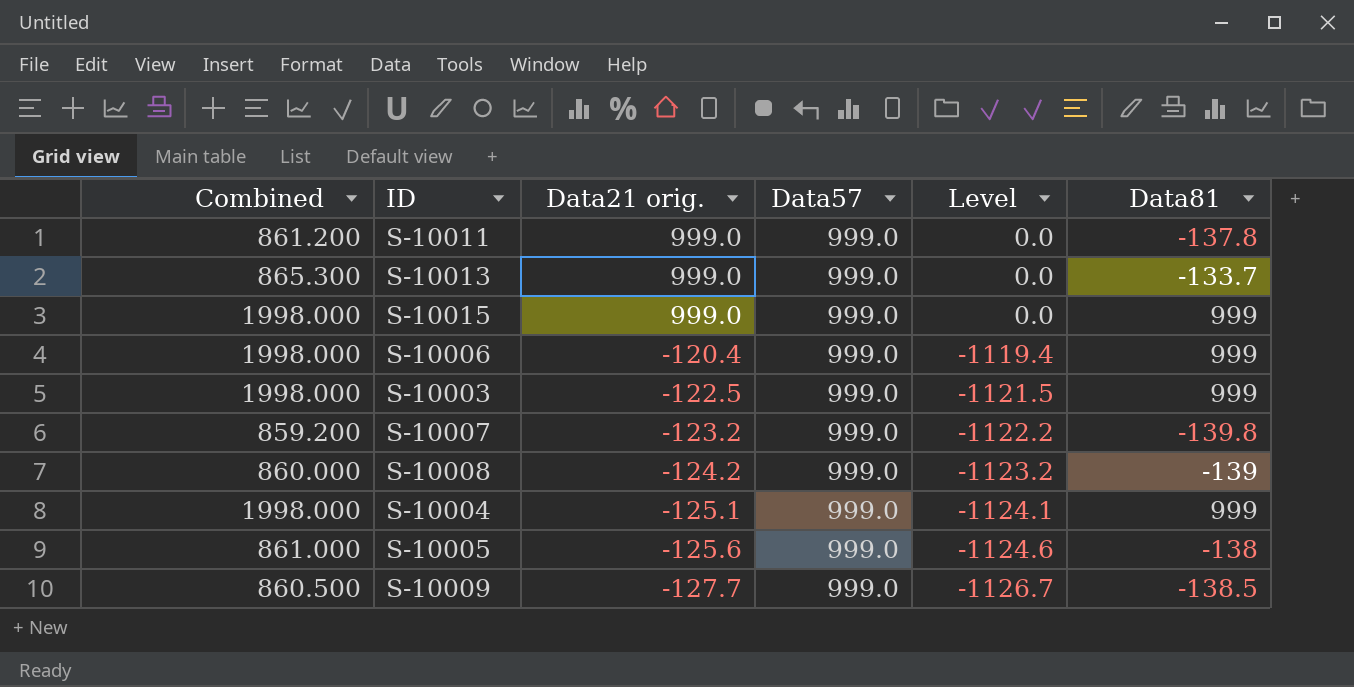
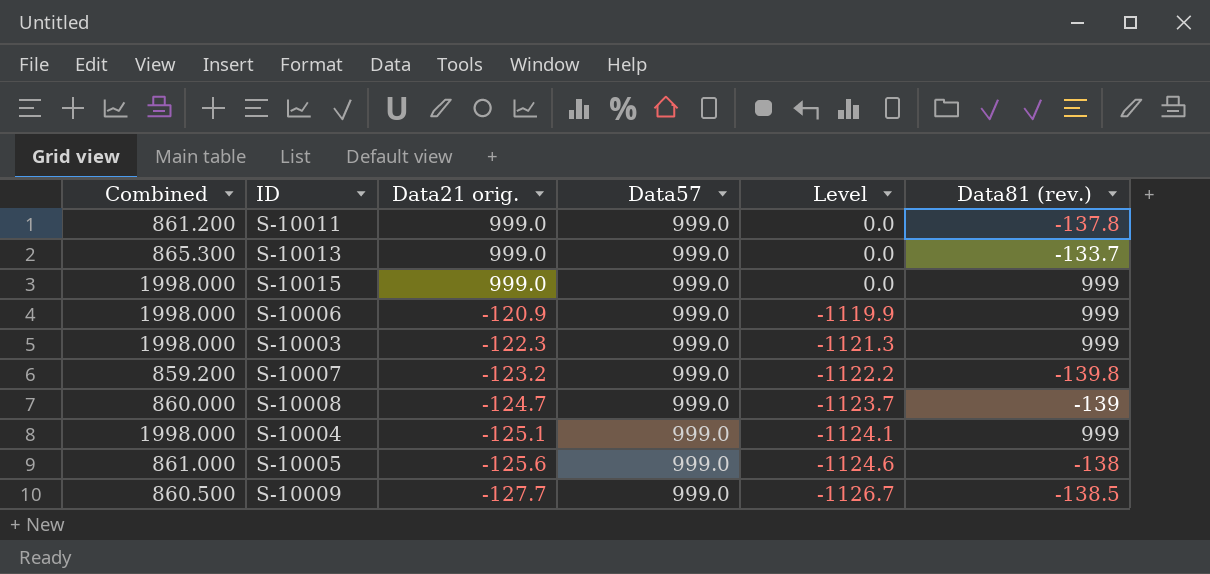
column name: Data81 -> Data81 (rev.)
S-10006 | Data21 orig.: -120.4 -> -120.9
S-10006 | Level: -1119.4 -> -1119.9
S-10003 | Data21 orig.: -122.5 -> -122.3
S-10003 | Level: -1121.5 -> -1121.3
S-10008 | Data21 orig.: -124.2 -> -124.7
S-10008 | Level: -1123.2 -> -1123.7

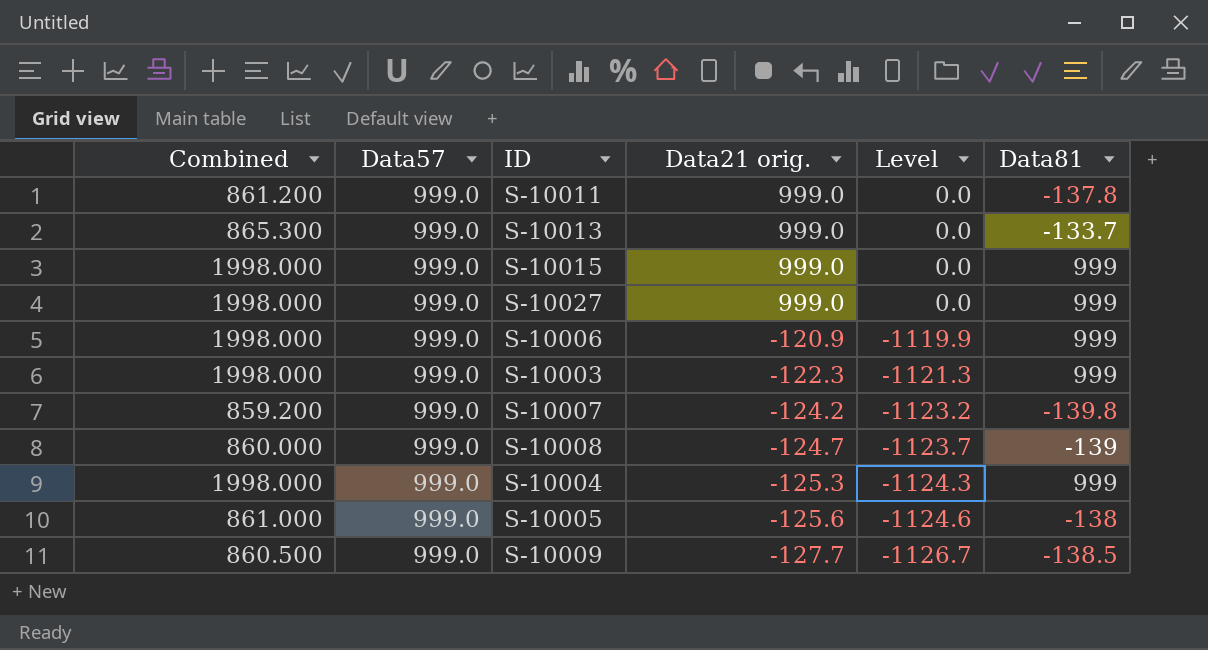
column Data57 | position: 4 -> 2
column name: Data81 (rev.) -> Data81
row S-10027: none -> 1998.000 | 999.0 | 999.0 | 0.0 | 999
S-10007 | Data21 orig.: -123.2 -> -124.2
S-10007 | Level: -1122.2 -> -1123.2
S-10004 | Data21 orig.: -125.1 -> -125.3
S-10004 | Level: -1124.1 -> -1124.3

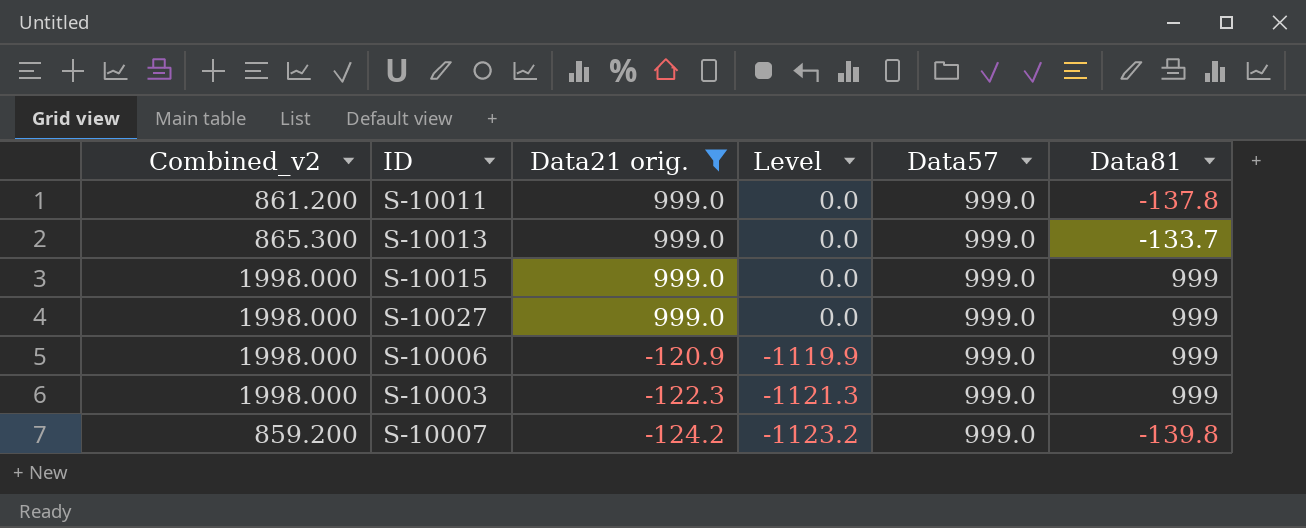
filter: none -> Data21 orig. >= -124.2
column name: Combined -> Combined_v2
column Data57 | position: 2 -> 5

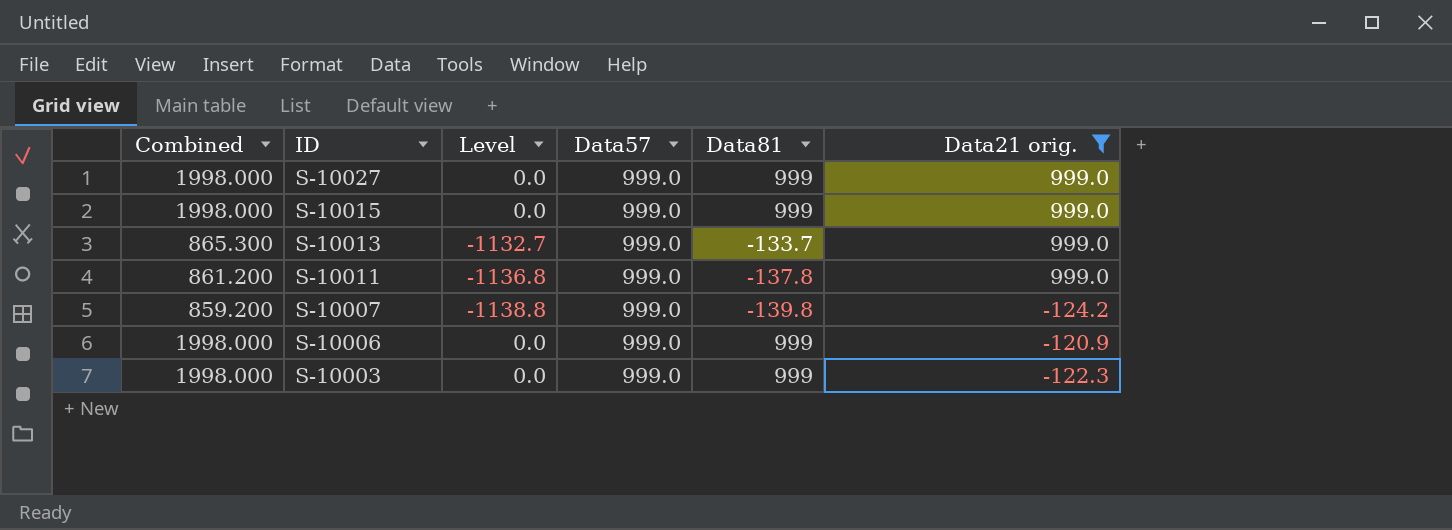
row order: Data21 orig. descending -> ID descending
column name: Combined_v2 -> Combined
column Level | formula: [Data21 orig.] - [Data57] -> [Data81] - [Data57]
column Data21 orig. | position: 3 -> 6

